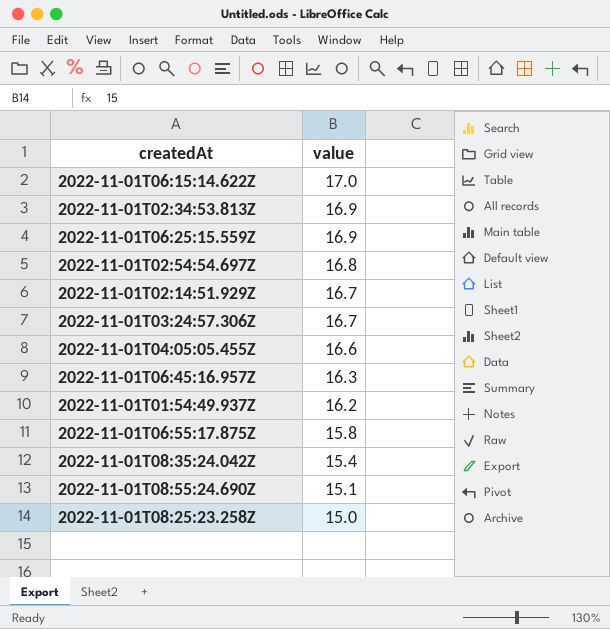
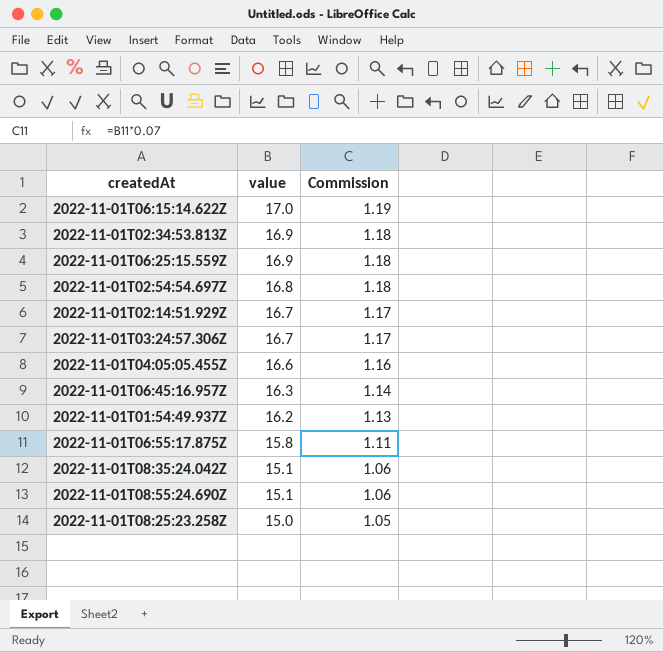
column Commission | formula: none -> [value] * 0.07
2022-11-01T08:35:24.042Z | value: 15.4 -> 15.1

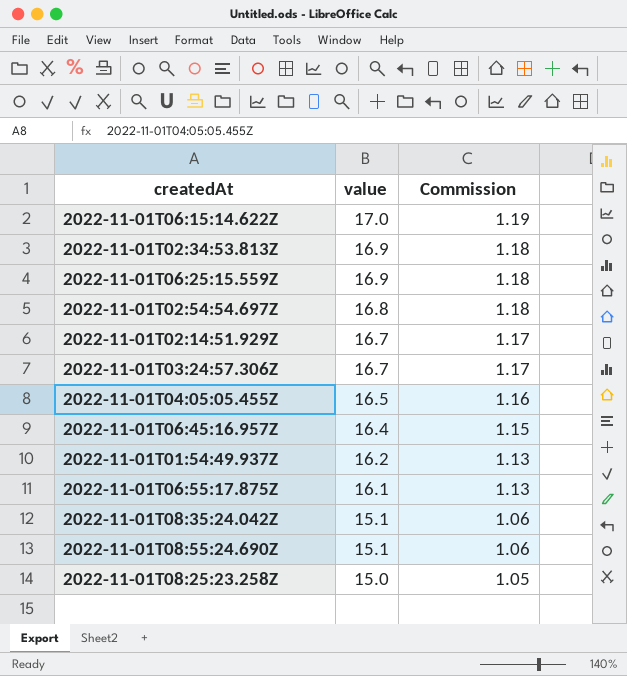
2022-11-01T04:05:05.455Z | value: 16.6 -> 16.5
2022-11-01T06:45:16.957Z | value: 16.3 -> 16.4
2022-11-01T06:45:16.957Z | Commission: 1.14 -> 1.15
2022-11-01T06:55:17.875Z | value: 15.8 -> 16.1
2022-11-01T06:55:17.875Z | Commission: 1.11 -> 1.13

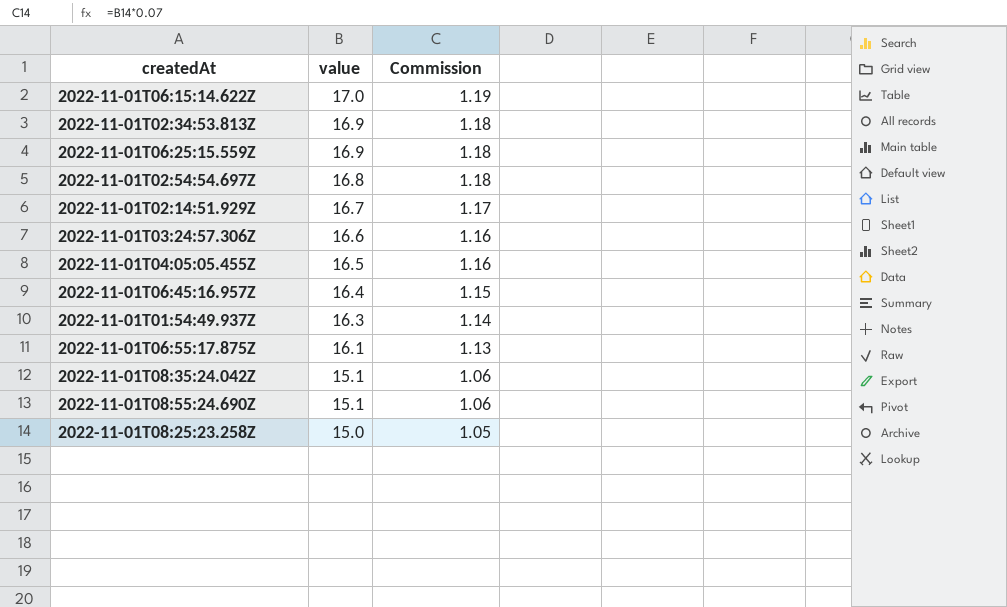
2022-11-01T03:24:57.306Z | value: 16.7 -> 16.6
2022-11-01T03:24:57.306Z | Commission: 1.17 -> 1.16
2022-11-01T01:54:49.937Z | value: 16.2 -> 16.3
2022-11-01T01:54:49.937Z | Commission: 1.13 -> 1.14

